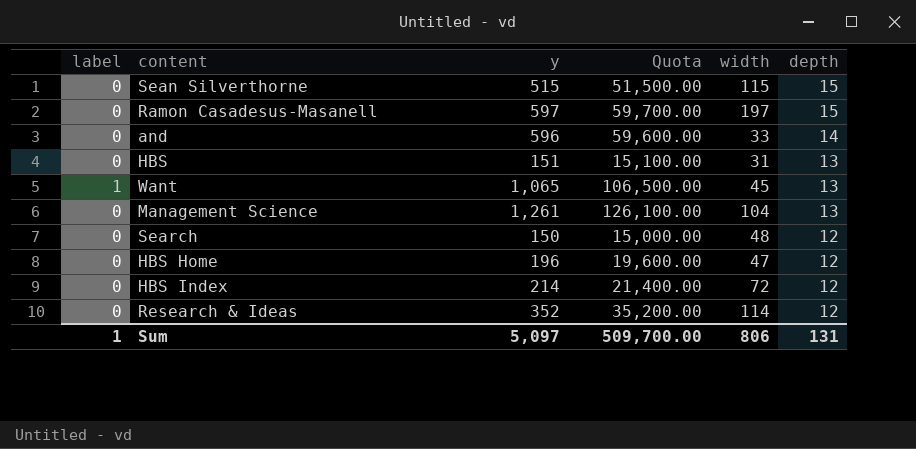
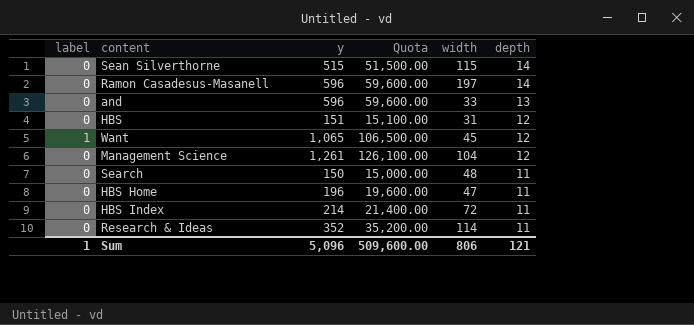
Sean Silverthorne | depth: 15 -> 14
Ramon Casadesus-Masanell | y: 597 -> 596
Ramon Casadesus-Masanell | Quota: 59,700.00 -> 59,600.00
Ramon Casadesus-Masanell | depth: 15 -> 14
and | depth: 14 -> 13
HBS | depth: 13 -> 12
Want | depth: 13 -> 12
Management Science | depth: 13 -> 12
Search | depth: 12 -> 11
HBS Home | depth: 12 -> 11
HBS Index | depth: 12 -> 11
Research & Ideas | depth: 12 -> 11
Sum | y: 5,097 -> 5,096
Sum | Quota: 509,700.00 -> 509,600.00
Sum | depth: 131 -> 121

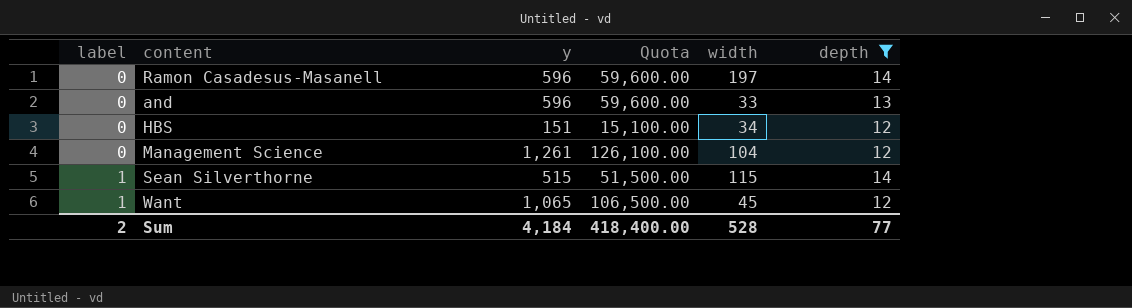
filter: none -> depth != 11
row order: depth descending -> label ascending
HBS | width: 31 -> 34
Sean Silverthorne | label: 0 -> 1
Sum | label: 1 -> 2
Sum | y: 5,096 -> 4,184
Sum | Quota: 509,600.00 -> 418,400.00
Sum | width: 806 -> 528
Sum | depth: 121 -> 77

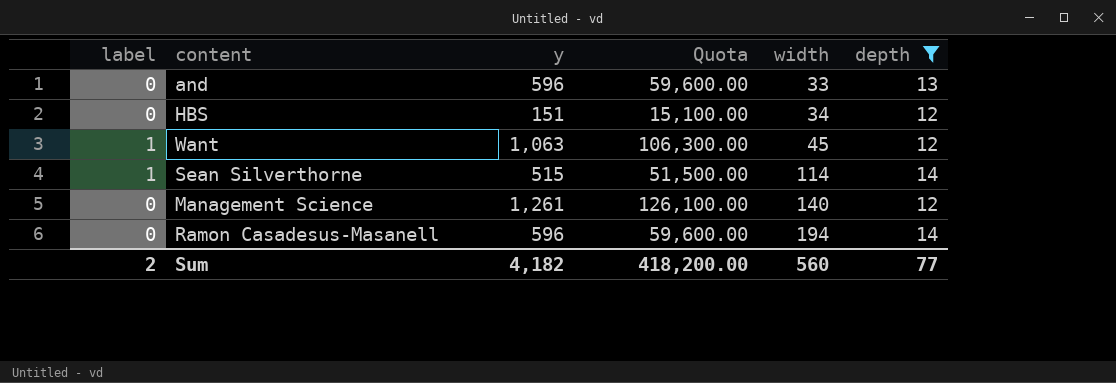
row order: label ascending -> width ascending
Want | y: 1,065 -> 1,063
Want | Quota: 106,500.00 -> 106,300.00
Sean Silverthorne | width: 115 -> 114
Management Science | width: 104 -> 140
Ramon Casadesus-Masanell | width: 197 -> 194
Sum | y: 4,184 -> 4,182
Sum | Quota: 418,400.00 -> 418,200.00
Sum | width: 528 -> 560

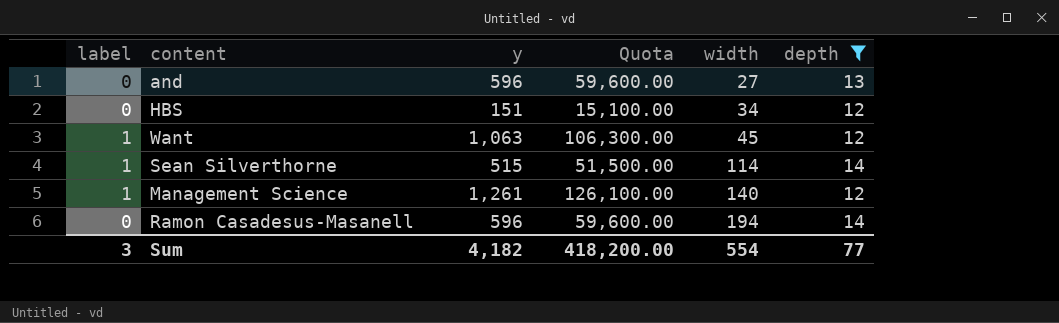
and | width: 33 -> 27
Management Science | label: 0 -> 1
Sum | label: 2 -> 3
Sum | width: 560 -> 554

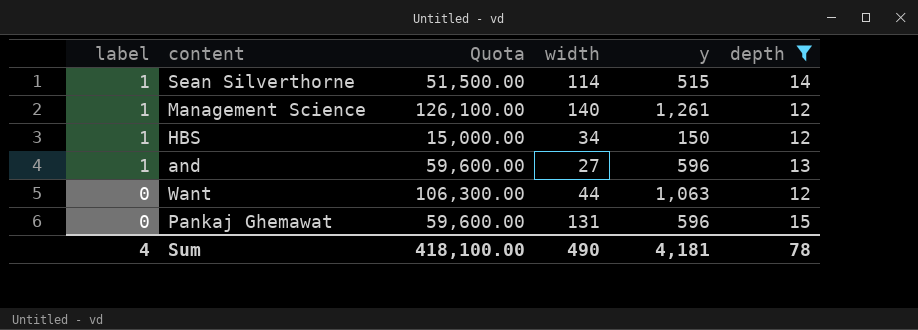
row order: width ascending -> label descending
column y | position: 3 -> 5
row Ramon Casadesus-Masanell: 0 | 596 | 59,600.00 | 194 | 14 -> none
HBS | label: 0 -> 1
HBS | Quota: 15,100.00 -> 15,000.00
HBS | y: 151 -> 150
and | label: 0 -> 1
Want | label: 1 -> 0
Want | width: 45 -> 44
row Pankaj Ghemawat: none -> 0 | 59,600.00 | 131 | 596 | 15
Sum | label: 3 -> 4
Sum | Quota: 418,200.00 -> 418,100.00
Sum | width: 554 -> 490
Sum | y: 4,182 -> 4,181
Sum | depth: 77 -> 78

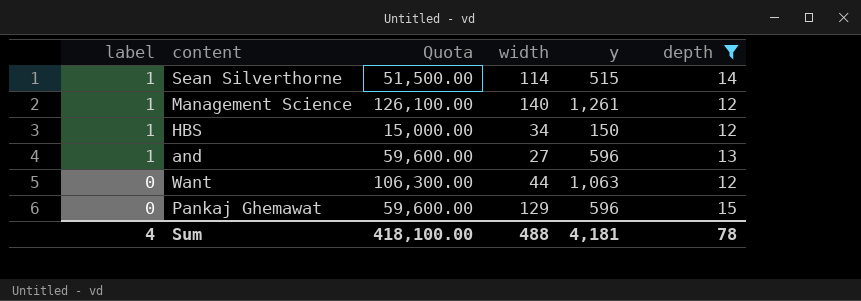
Pankaj Ghemawat | width: 131 -> 129
Sum | width: 490 -> 488

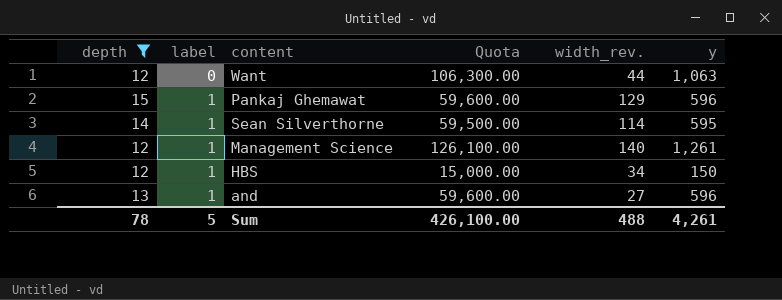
row order: label descending -> label ascending
column depth | position: 6 -> 1
column name: width -> width_rev.
Pankaj Ghemawat | label: 0 -> 1
Sean Silverthorne | Quota: 51,500.00 -> 59,500.00
Sean Silverthorne | y: 515 -> 595
Sum | label: 4 -> 5
Sum | Quota: 418,100.00 -> 426,100.00
Sum | y: 4,181 -> 4,261

